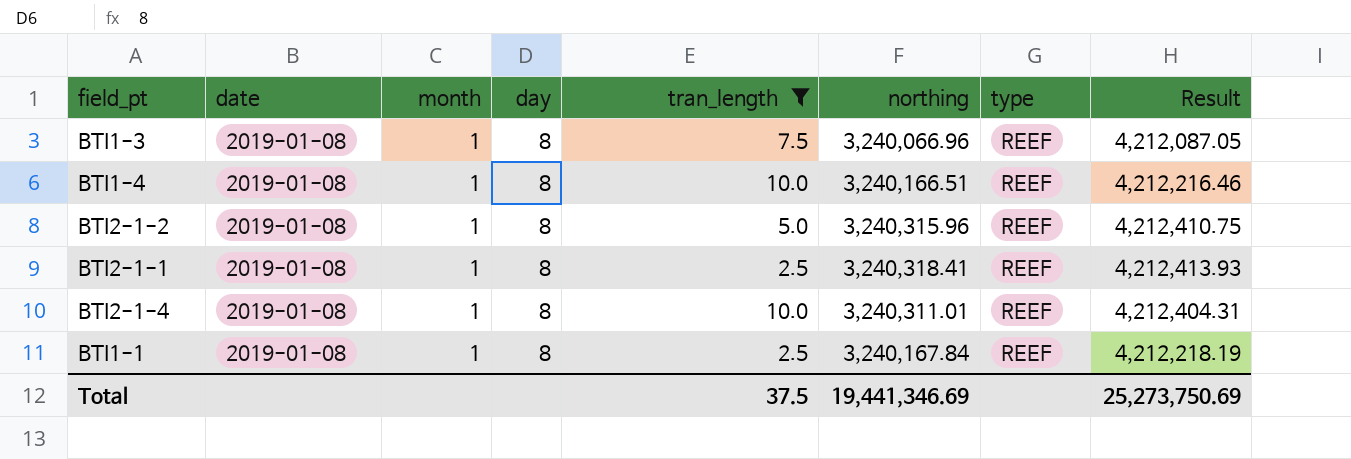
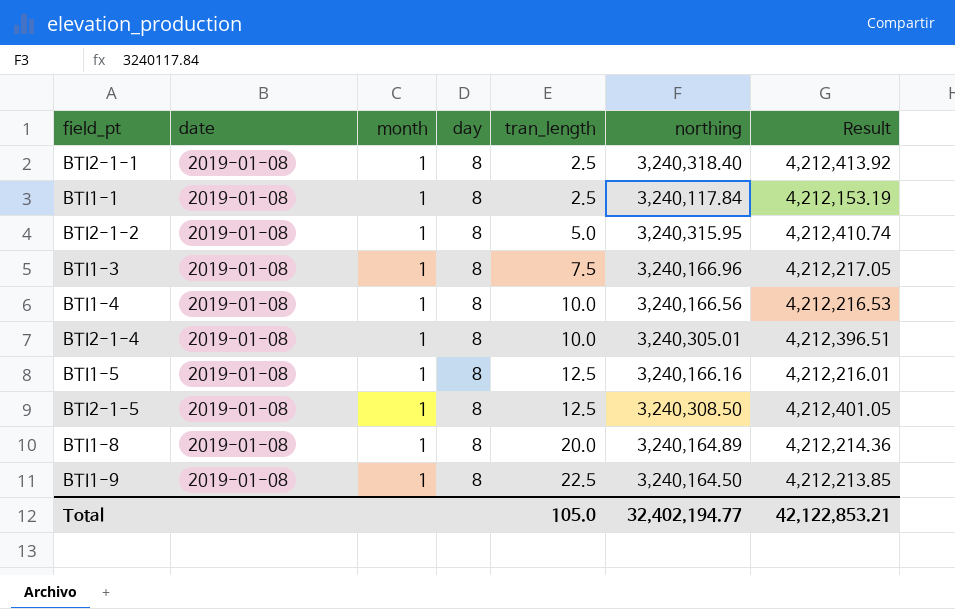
filter: tran_length <= 10.0 -> none
row order: none -> tran_length ascending
column type | position: 7 -> none
BTI2-1-1 | northing: 3,240,318.41 -> 3,240,318.40
BTI2-1-1 | Result: 4,212,413.93 -> 4,212,413.92
BTI1-1 | northing: 3,240,167.84 -> 3,240,117.84
BTI1-1 | Result: 4,212,218.19 -> 4,212,153.19
BTI2-1-2 | northing: 3,240,315.96 -> 3,240,315.95
BTI2-1-2 | Result: 4,212,410.75 -> 4,212,410.74
BTI1-3 | northing: 3,240,066.96 -> 3,240,166.96
BTI1-3 | Result: 4,212,087.05 -> 4,212,217.05
BTI1-4 | northing: 3,240,166.51 -> 3,240,166.56
BTI1-4 | Result: 4,212,216.46 -> 4,212,216.53
BTI2-1-4 | northing: 3,240,311.01 -> 3,240,305.01
BTI2-1-4 | Result: 4,212,404.31 -> 4,212,396.51
Total | tran_length: 37.5 -> 105.0
Total | northing: 19,441,346.69 -> 32,402,194.77
Total | Result: 25,273,750.69 -> 42,122,853.21

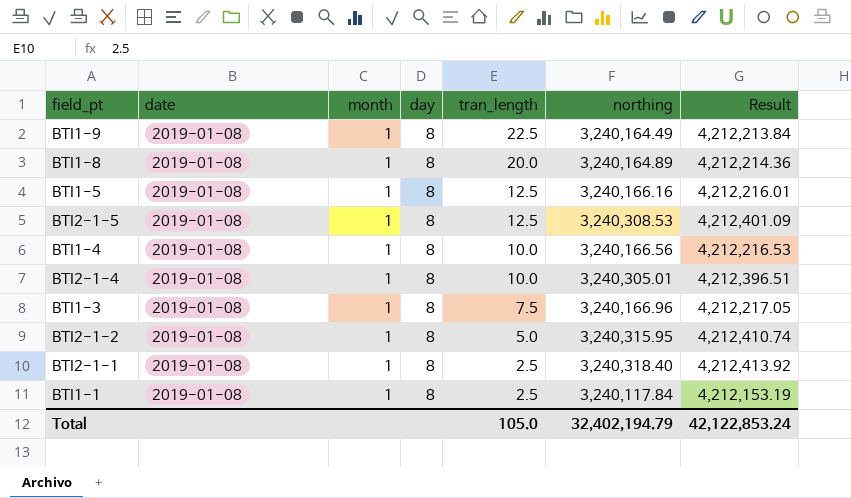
row order: tran_length ascending -> tran_length descending
BTI1-9 | northing: 3,240,164.50 -> 3,240,164.49
BTI1-9 | Result: 4,212,213.85 -> 4,212,213.84
BTI2-1-5 | northing: 3,240,308.50 -> 3,240,308.53
BTI2-1-5 | Result: 4,212,401.05 -> 4,212,401.09
Total | northing: 32,402,194.77 -> 32,402,194.79
Total | Result: 42,122,853.21 -> 42,122,853.24

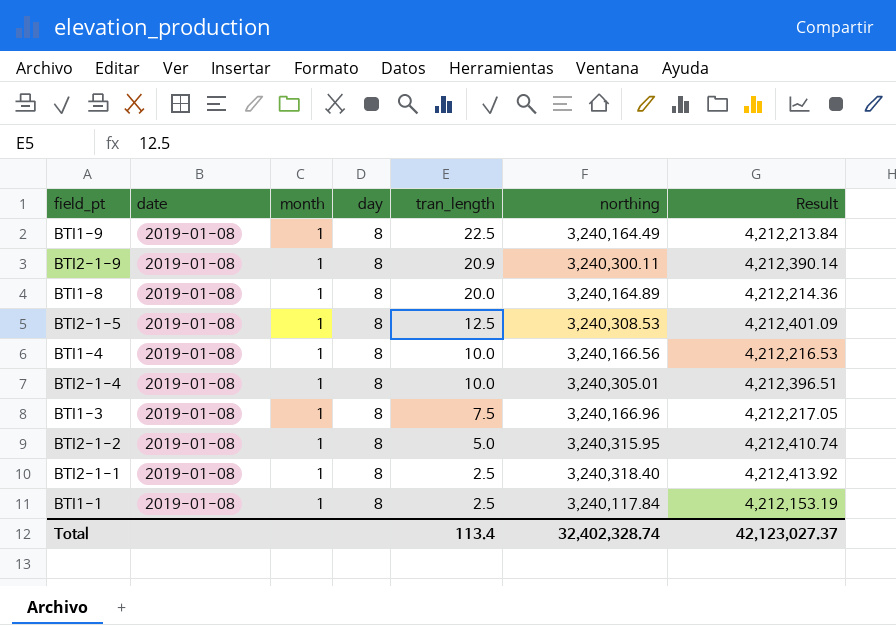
row BTI1-5: 2019-01-08 | 1 | 8 | 12.5 | 3,240,166.16 | 4,212,216.01 -> none
row BTI2-1-9: none -> 2019-01-08 | 1 | 8 | 20.9 | 3,240,300.11 | 4,212,390.14
Total | tran_length: 105.0 -> 113.4
Total | northing: 32,402,194.79 -> 32,402,328.74
Total | Result: 42,122,853.24 -> 42,123,027.37

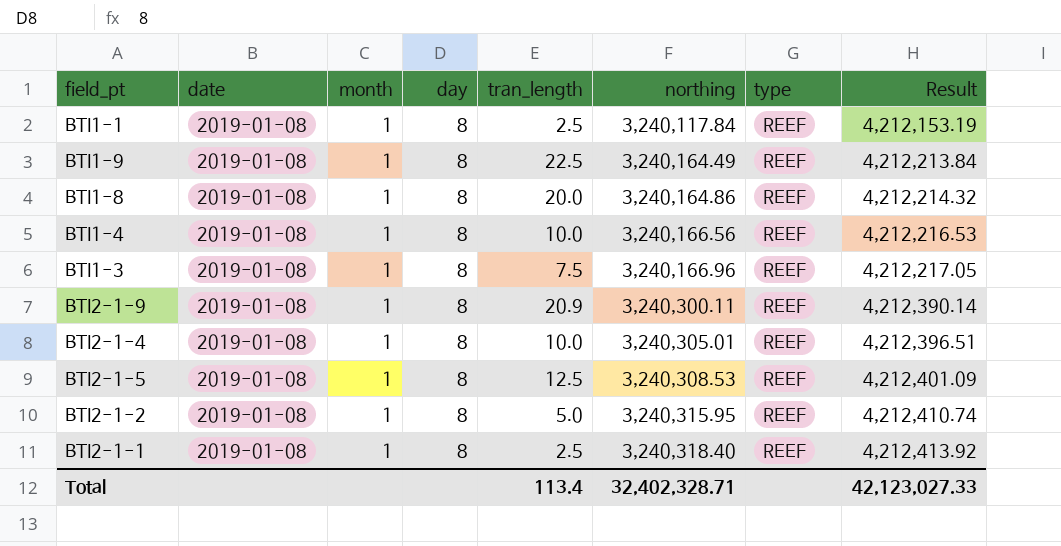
row order: tran_length descending -> northing ascending
column type | position: none -> 7
BTI1-8 | northing: 3,240,164.89 -> 3,240,164.86
BTI1-8 | Result: 4,212,214.36 -> 4,212,214.32
Total | northing: 32,402,328.74 -> 32,402,328.71
Total | Result: 42,123,027.37 -> 42,123,027.33

